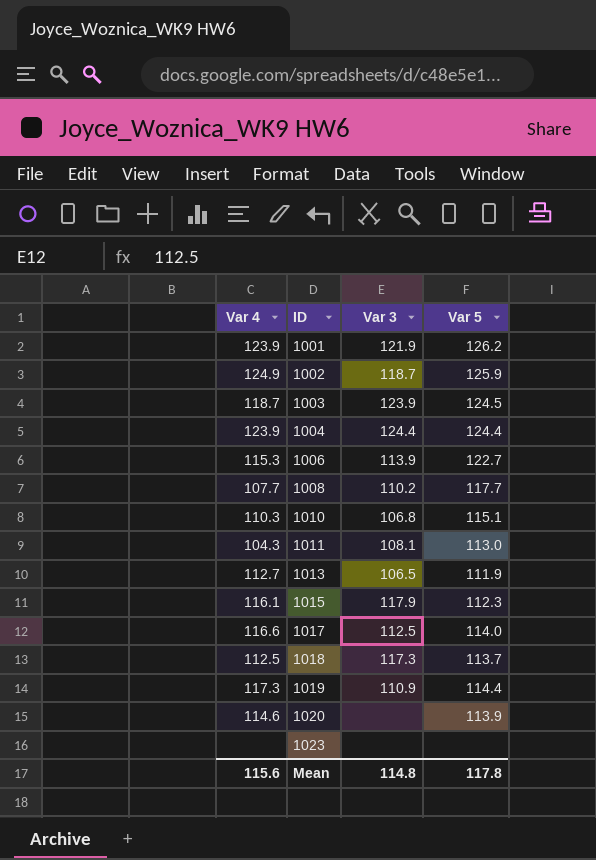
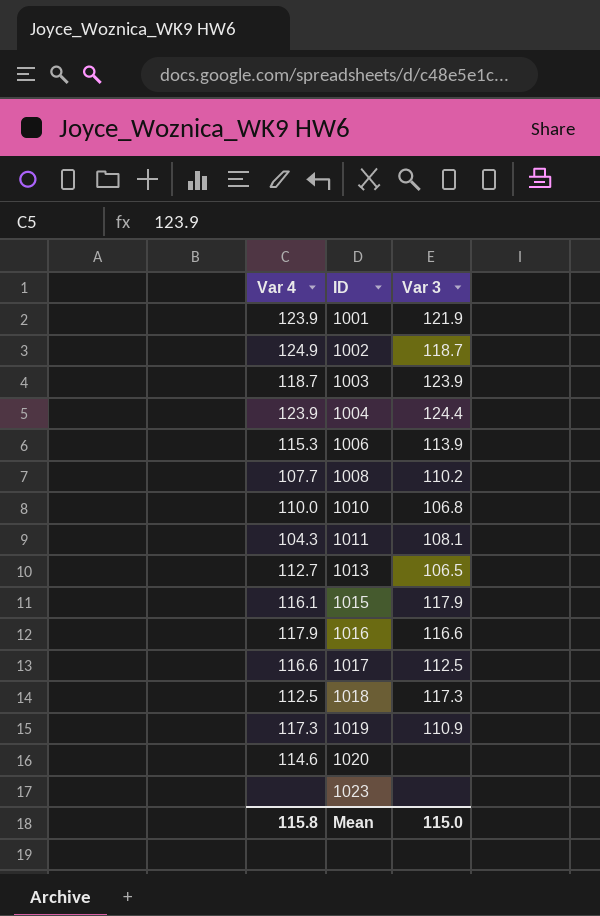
column Var 5 | position: 4 -> none
1010 | Var 4: 110.3 -> 110.0
row 1016: none -> 117.9 | 116.6
Mean | Var 4: 115.6 -> 115.8
Mean | Var 3: 114.8 -> 115.0

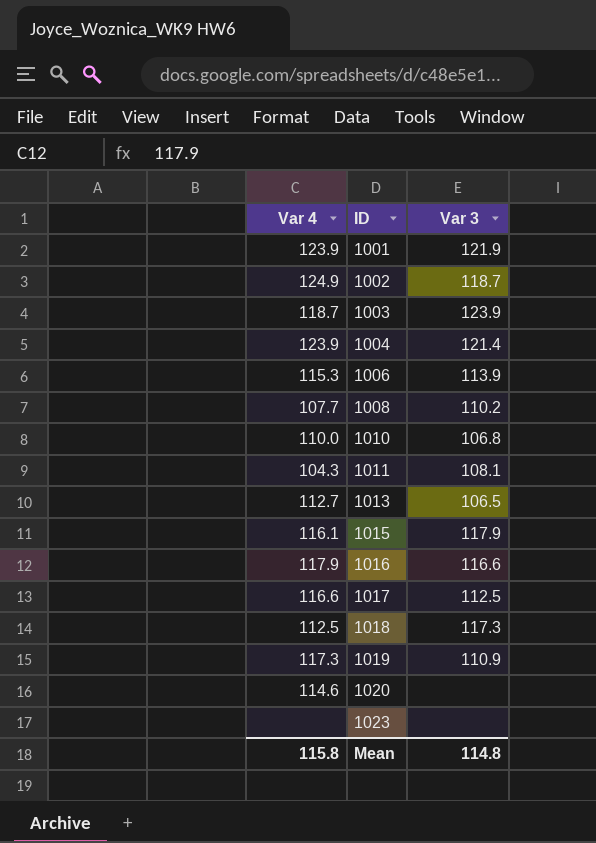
1004 | Var 3: 124.4 -> 121.4
Mean | Var 3: 115.0 -> 114.8

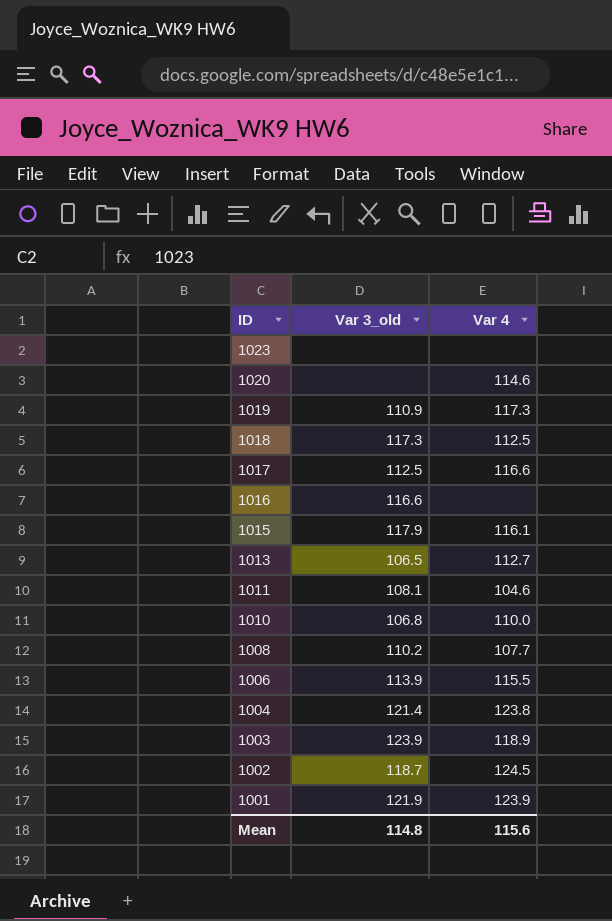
row order: ID ascending -> ID descending
column name: Var 3 -> Var 3_old
column Var 4 | position: 1 -> 3
1016 | Var 4: 117.9 -> none
1011 | Var 4: 104.3 -> 104.6
1006 | Var 4: 115.3 -> 115.5
1004 | Var 4: 123.9 -> 123.8
1003 | Var 4: 118.7 -> 118.9
1002 | Var 4: 124.9 -> 124.5
Mean | Var 4: 115.8 -> 115.6

